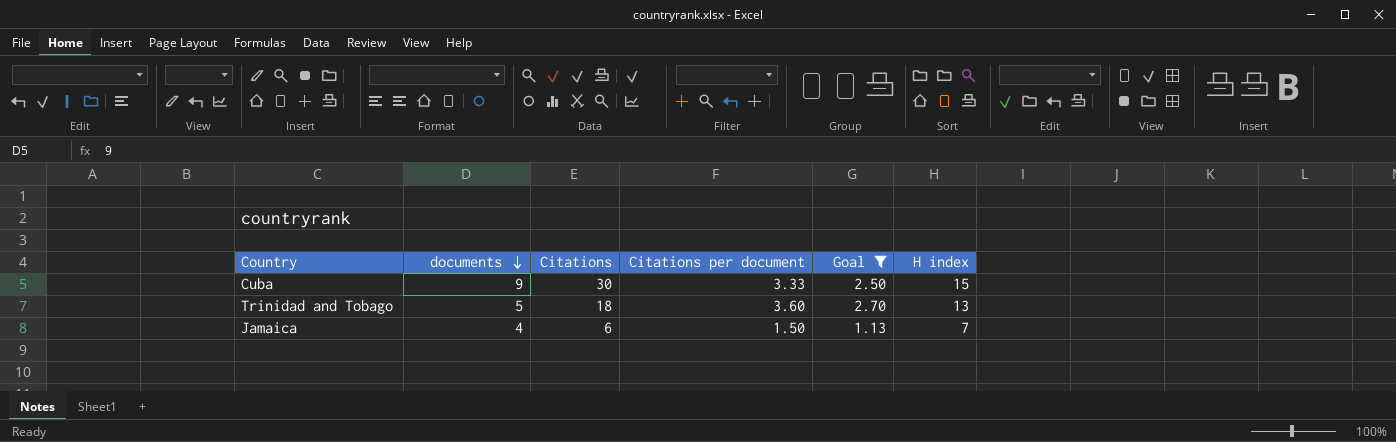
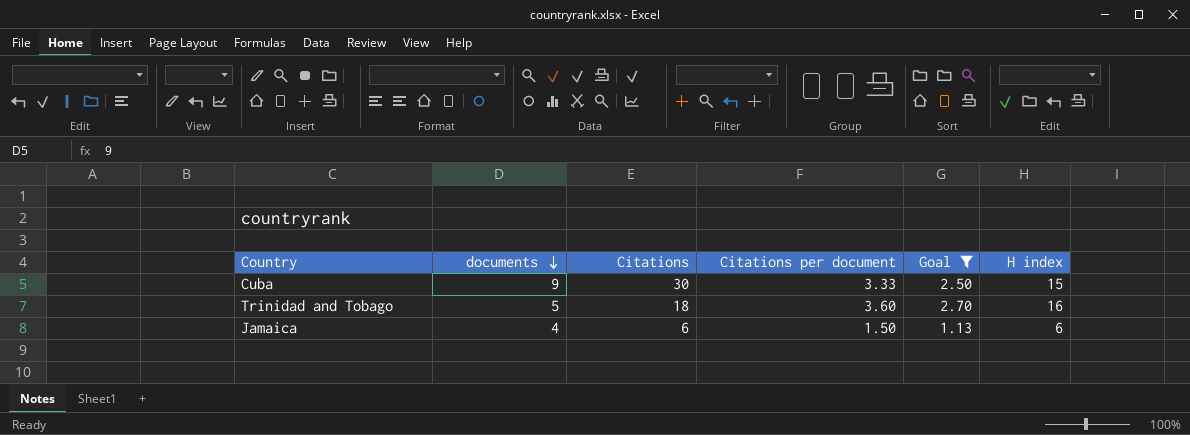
Trinidad and Tobago | H index: 13 -> 16
Jamaica | H index: 7 -> 6

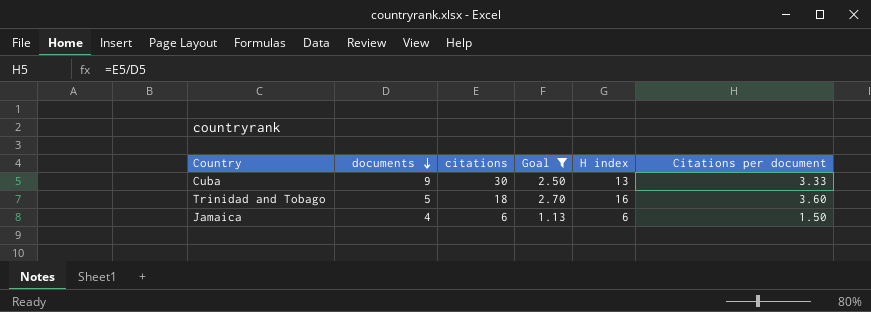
column name: Citations -> citations
column Citations per document | position: 4 -> 6
Cuba | H index: 15 -> 13

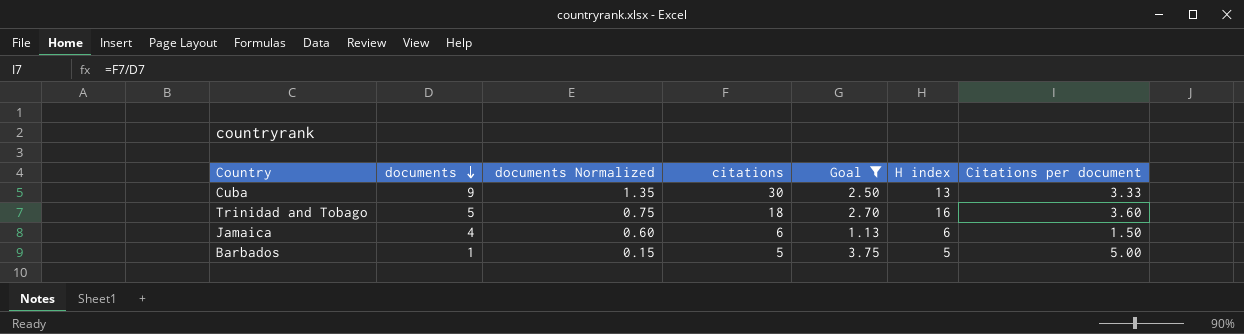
column documents Normalized | formula: none -> [documents] * 0.15
row Barbados: none -> 1 | 0.15 | 5 | 3.75 | 5 | 5.00

